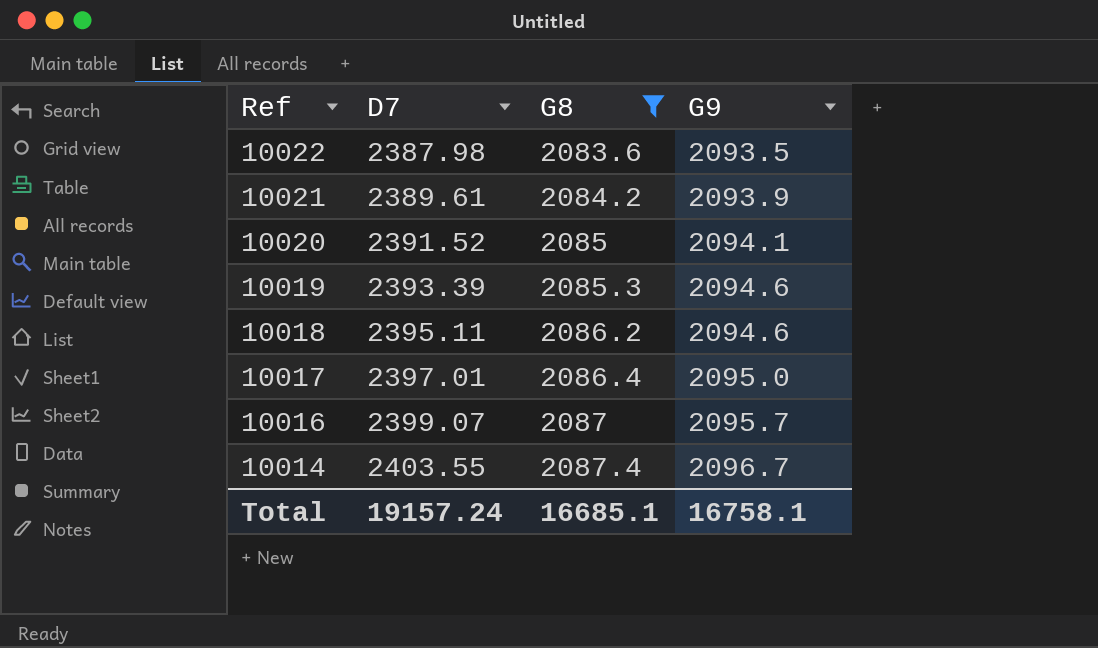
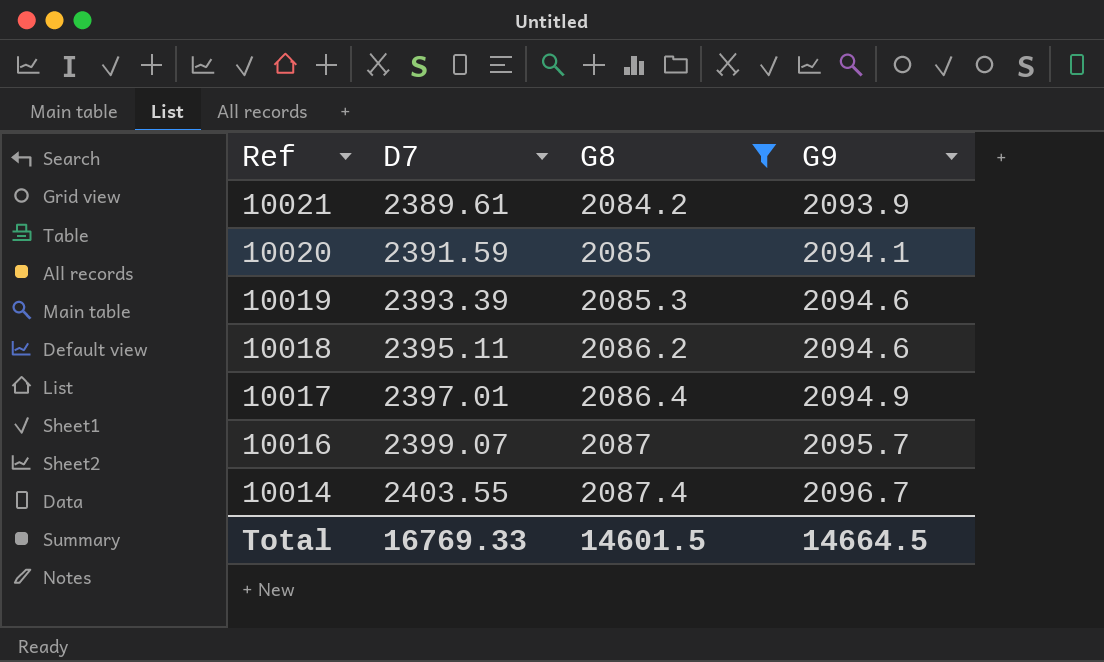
row 10022: 2387.98 | 2083.6 | 2093.5 -> none
10020 | D7: 2391.52 -> 2391.59
10017 | G9: 2095.0 -> 2094.9
Total | D7: 19157.24 -> 16769.33
Total | G8: 16685.1 -> 14601.5
Total | G9: 16758.1 -> 14664.5

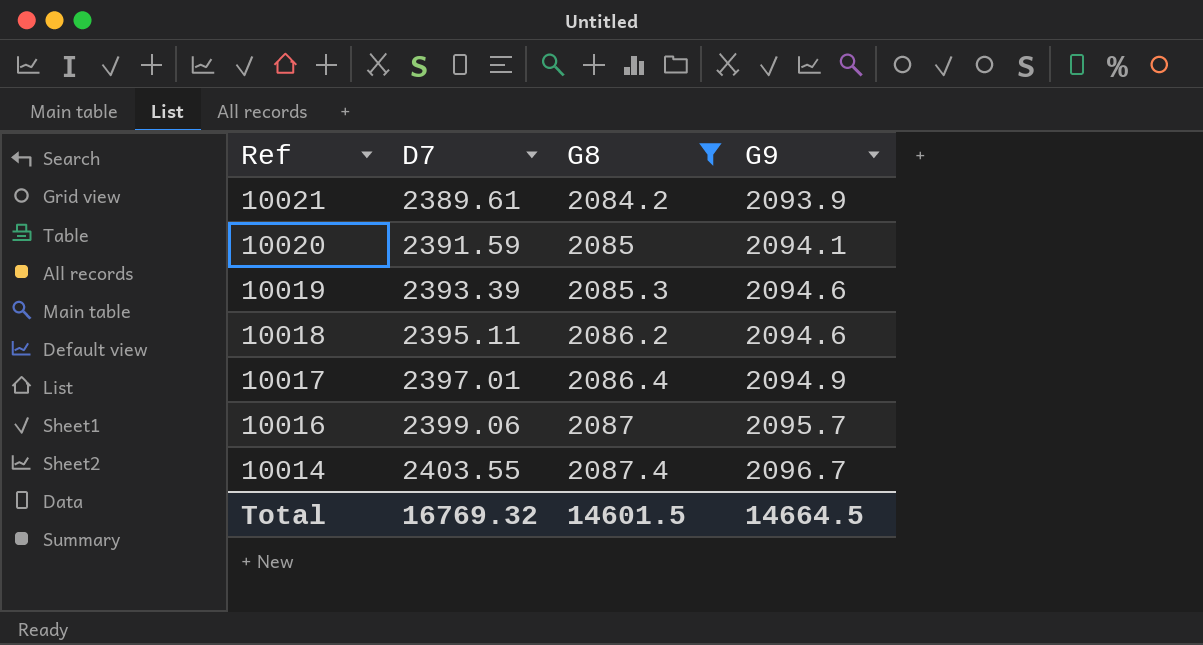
10016 | D7: 2399.07 -> 2399.06
Total | D7: 16769.33 -> 16769.32

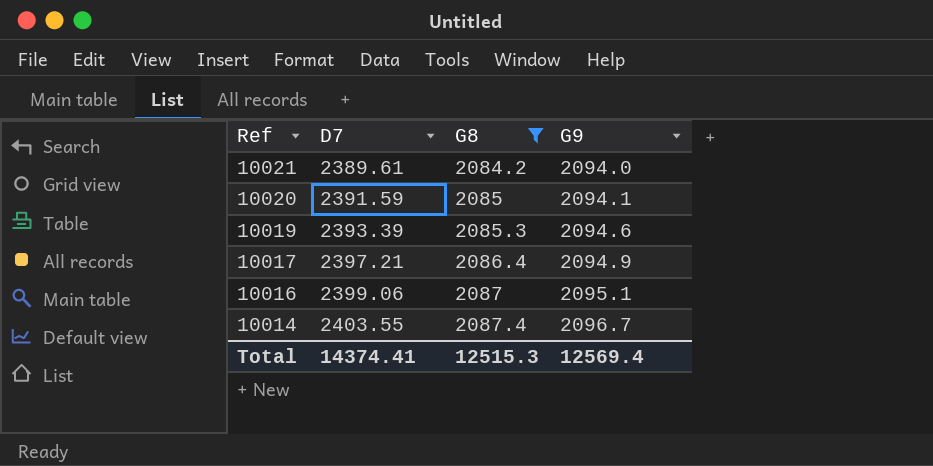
row 10018: 2395.11 | 2086.2 | 2094.6 -> none
10021 | G9: 2093.9 -> 2094.0
10017 | D7: 2397.01 -> 2397.21
10016 | G9: 2095.7 -> 2095.1
Total | D7: 16769.32 -> 14374.41
Total | G8: 14601.5 -> 12515.3
Total | G9: 14664.5 -> 12569.4

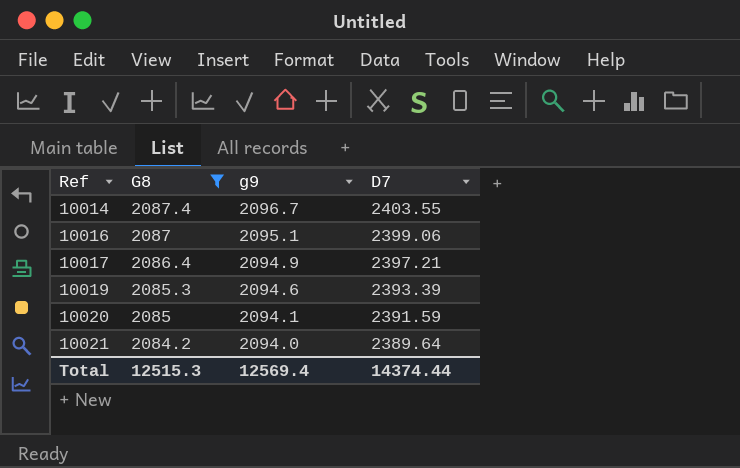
row order: Ref descending -> Ref ascending
column name: G9 -> g9
column D7 | position: 2 -> 4
10021 | D7: 2389.61 -> 2389.64
Total | D7: 14374.41 -> 14374.44

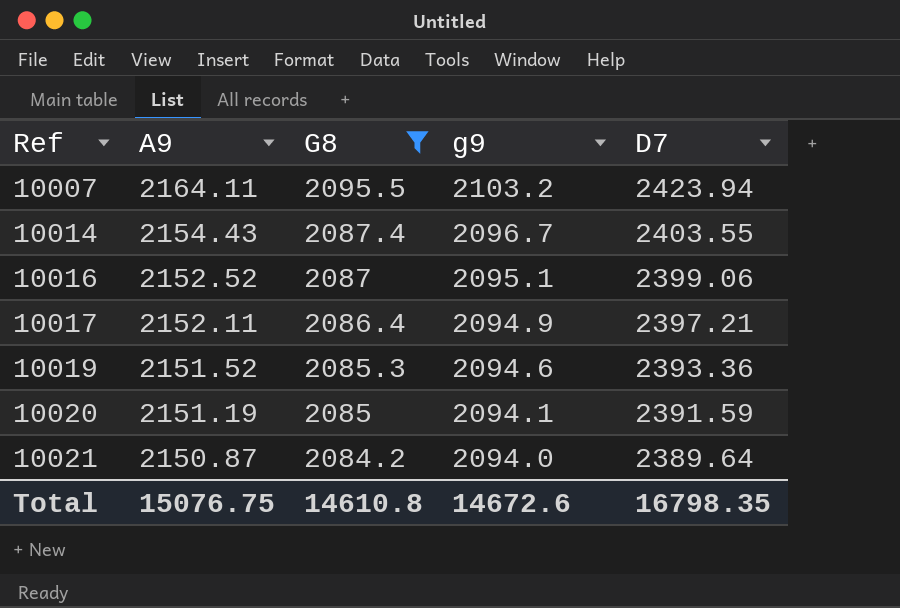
column A9 | position: none -> 2
row 10007: none -> 2164.11 | 2095.5 | 2103.2 | 2423.94
10019 | D7: 2393.39 -> 2393.36
Total | G8: 12515.3 -> 14610.8
Total | g9: 12569.4 -> 14672.6
Total | D7: 14374.44 -> 16798.35

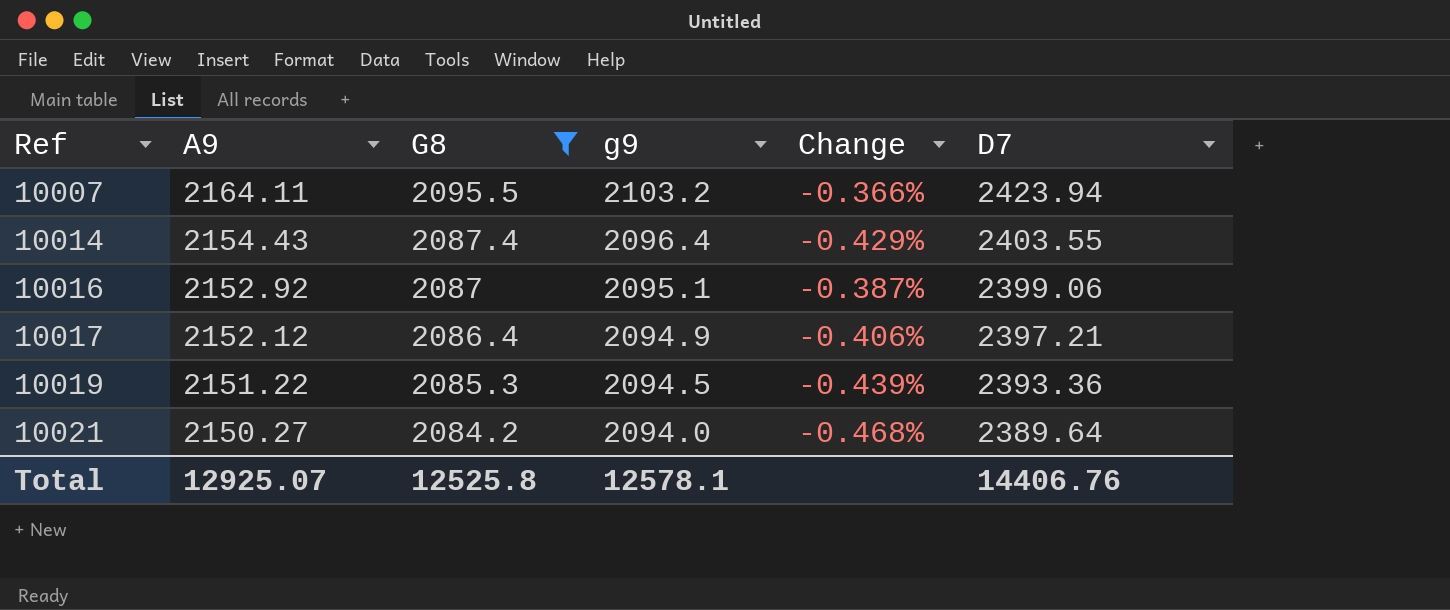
column Change | formula: none -> ([G8] - [g9]) / [g9]
row 10020: 2151.19 | 2085 | 2094.1 | 2391.59 -> none
10014 | g9: 2096.7 -> 2096.4
10016 | A9: 2152.52 -> 2152.92
10017 | A9: 2152.11 -> 2152.12
10019 | A9: 2151.52 -> 2151.22
10019 | g9: 2094.6 -> 2094.5
10021 | A9: 2150.87 -> 2150.27
Total | A9: 15076.75 -> 12925.07
Total | G8: 14610.8 -> 12525.8
Total | g9: 14672.6 -> 12578.1
Total | D7: 16798.35 -> 14406.76

